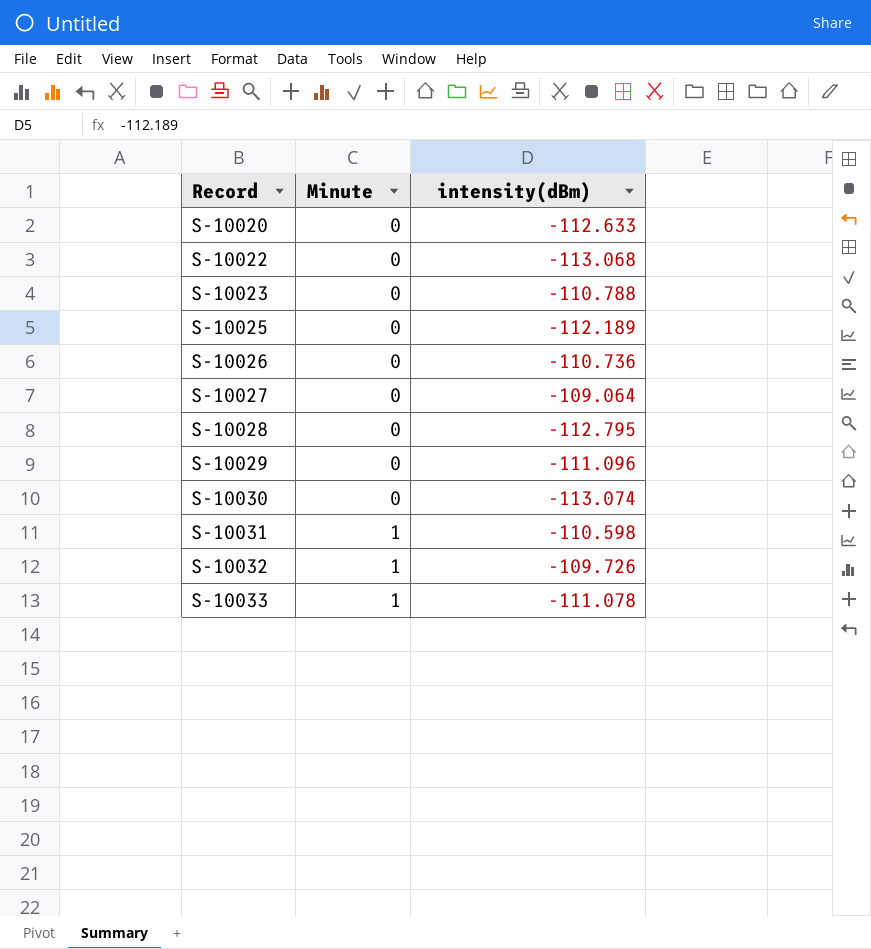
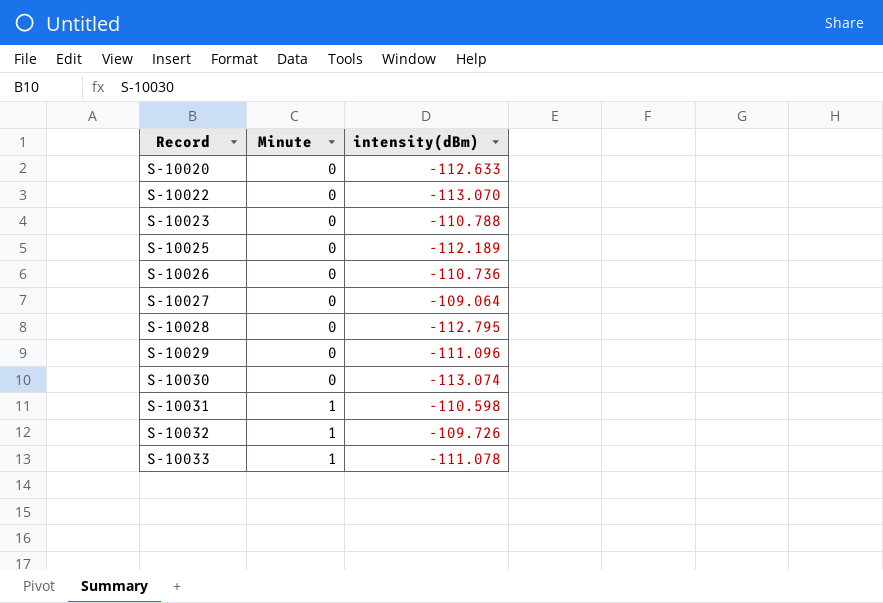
S-10022 | intensity(dBm): -113.068 -> -113.070

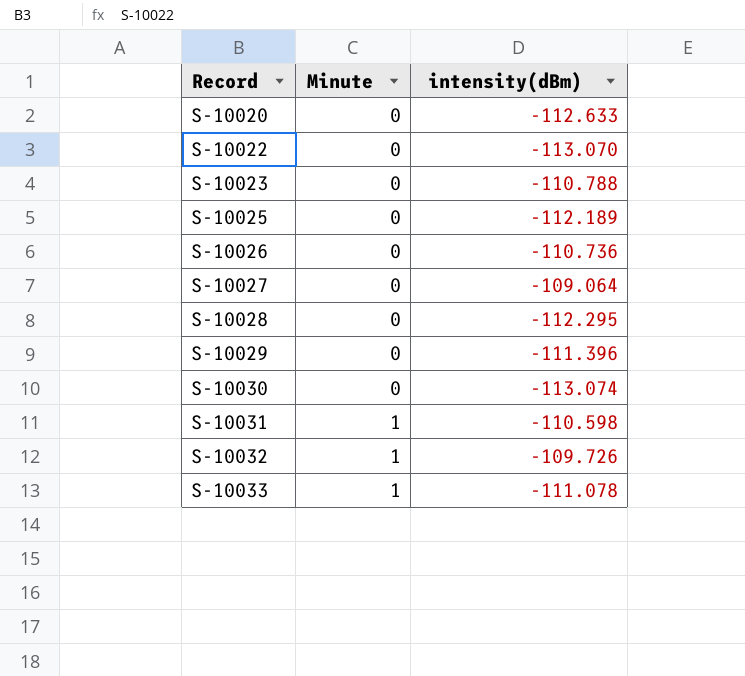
S-10028 | intensity(dBm): -112.795 -> -112.295
S-10029 | intensity(dBm): -111.096 -> -111.396

